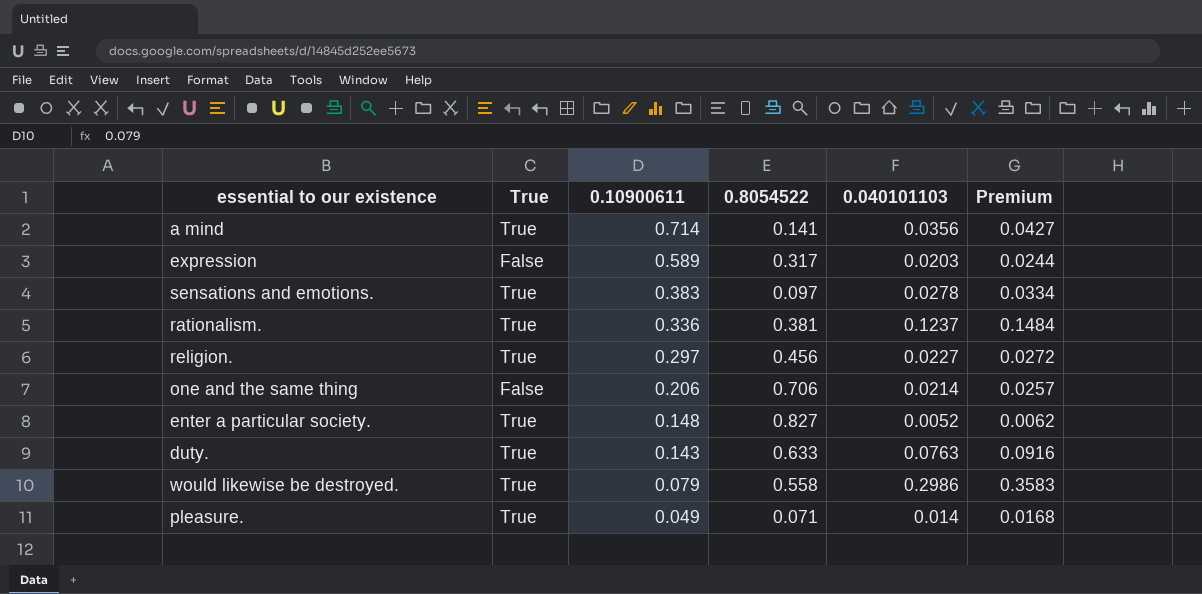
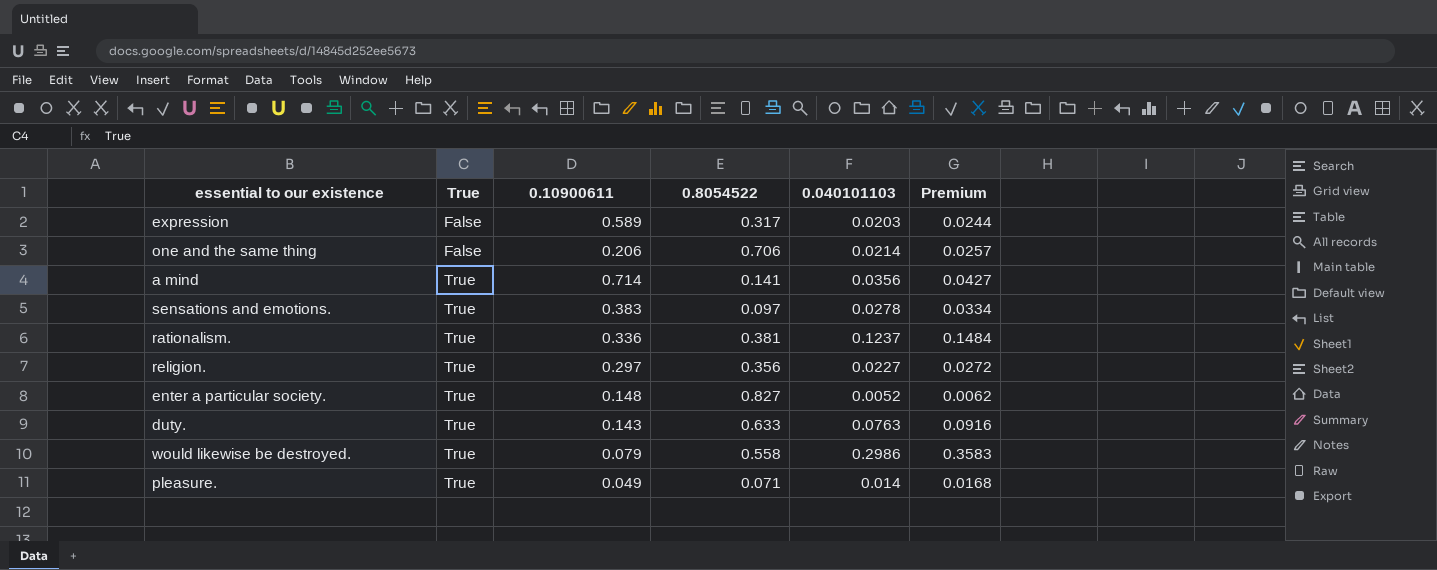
row order: 0.10900611 descending -> True ascending
religion. | 0.8054522: 0.456 -> 0.356

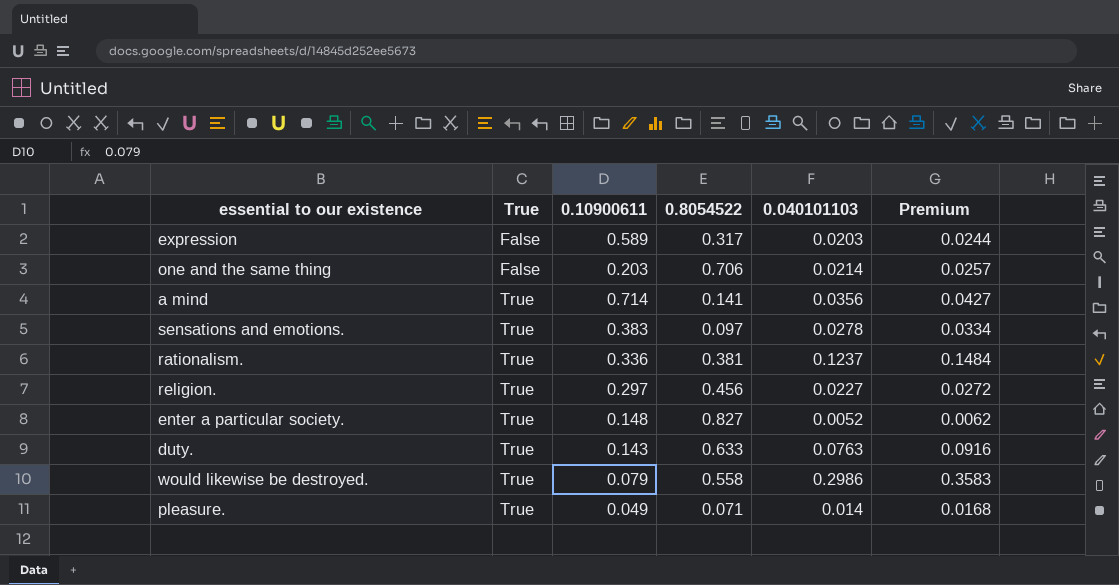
one and the same thing | 0.10900611: 0.206 -> 0.203
religion. | 0.8054522: 0.356 -> 0.456

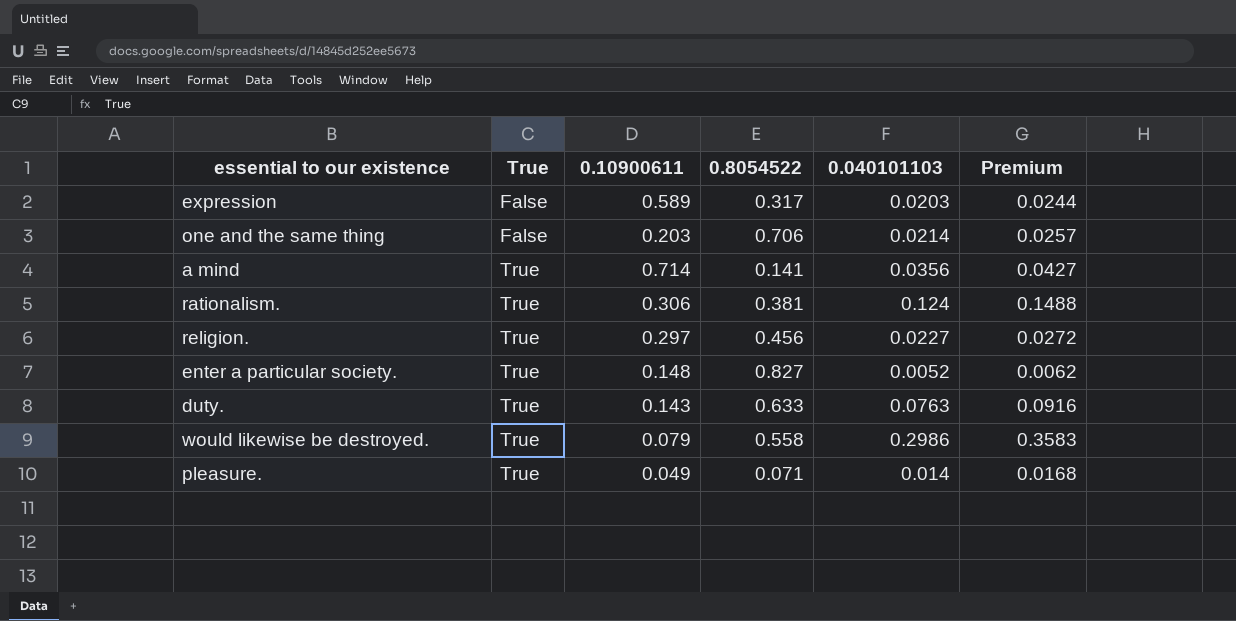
row sensations and emotions.: True | 0.383 | 0.097 | 0.0278 | 0.0334 -> none
rationalism. | 0.10900611: 0.336 -> 0.306
rationalism. | 0.040101103: 0.1237 -> 0.124
rationalism. | Premium: 0.1484 -> 0.1488

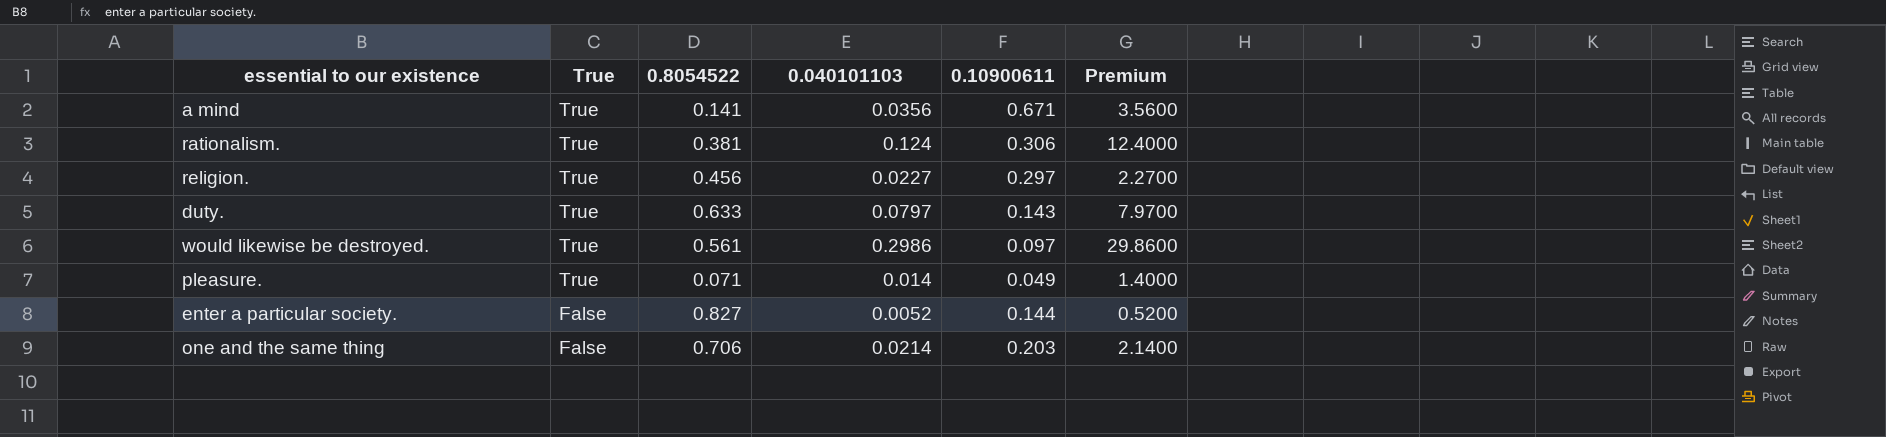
row order: True ascending -> True descending
column 0.10900611 | position: 3 -> 5
column Premium | formula: [0.040101103] * 1.2 -> [0.040101103] * 100
row expression: False | 0.589 | 0.317 | 0.0203 | 0.0244 -> none
a mind | 0.10900611: 0.714 -> 0.671
duty. | 0.040101103: 0.0763 -> 0.0797
would likewise be destroyed. | 0.8054522: 0.558 -> 0.561
would likewise be destroyed. | 0.10900611: 0.079 -> 0.097
enter a particular society. | True: True -> False
enter a particular society. | 0.10900611: 0.148 -> 0.144

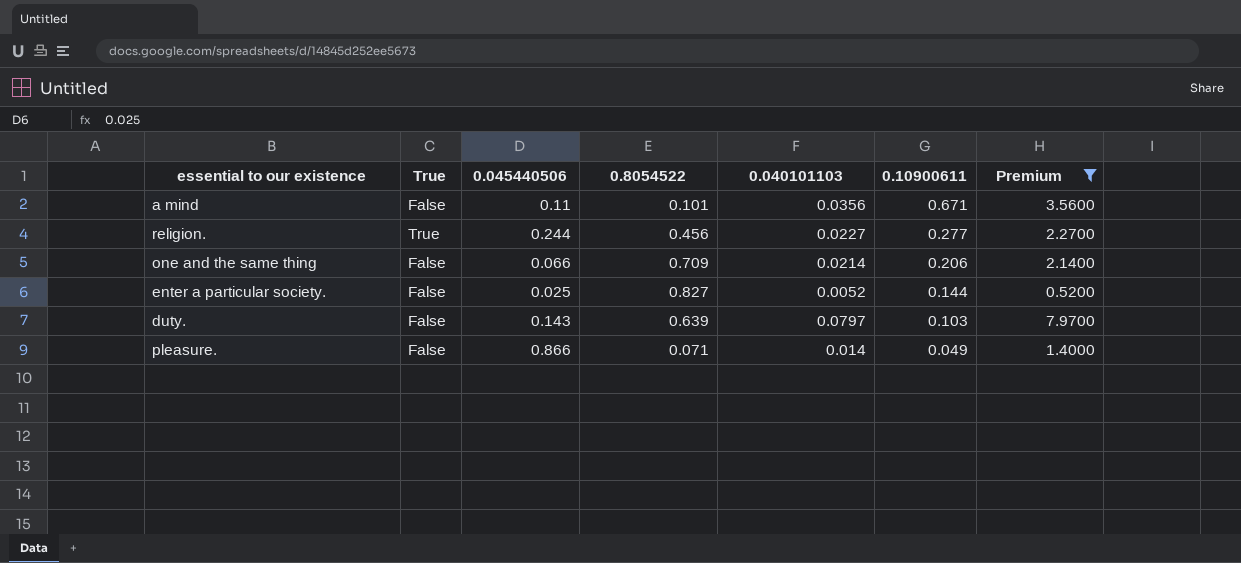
filter: none -> Premium <= 7.9700
row order: True descending -> 0.10900611 descending
column 0.045440506 | position: none -> 3
a mind | True: True -> False
a mind | 0.8054522: 0.141 -> 0.101
religion. | 0.10900611: 0.297 -> 0.277
one and the same thing | 0.8054522: 0.706 -> 0.709
one and the same thing | 0.10900611: 0.203 -> 0.206
duty. | True: True -> False
duty. | 0.8054522: 0.633 -> 0.639
duty. | 0.10900611: 0.143 -> 0.103
pleasure. | True: True -> False

